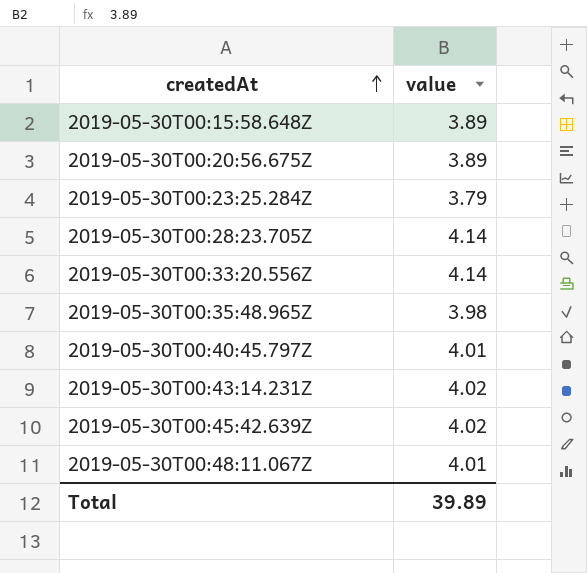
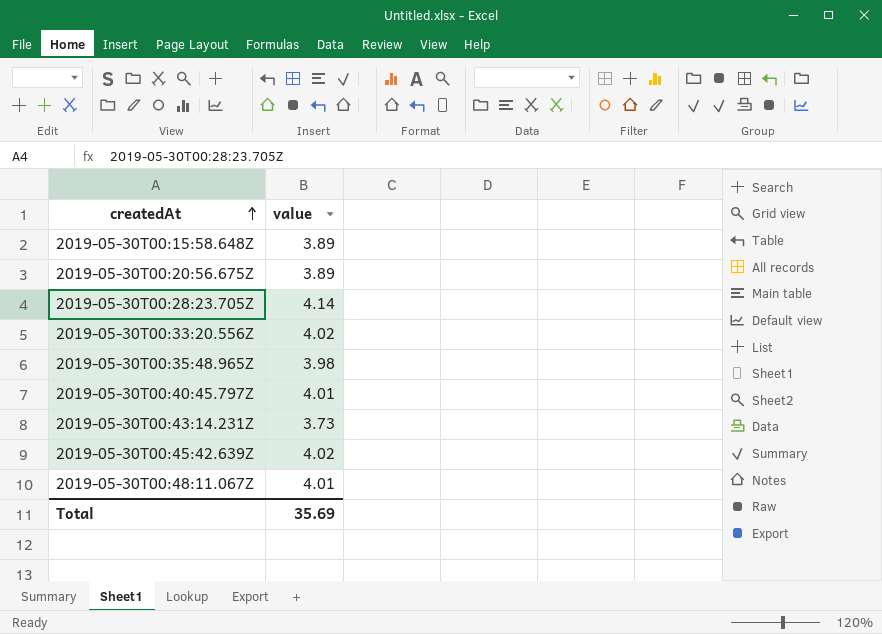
row 2019-05-30T00:23:25.284Z: 3.79 -> none
2019-05-30T00:33:20.556Z | value: 4.14 -> 4.02
2019-05-30T00:43:14.231Z | value: 4.02 -> 3.73
Total | value: 39.89 -> 35.69

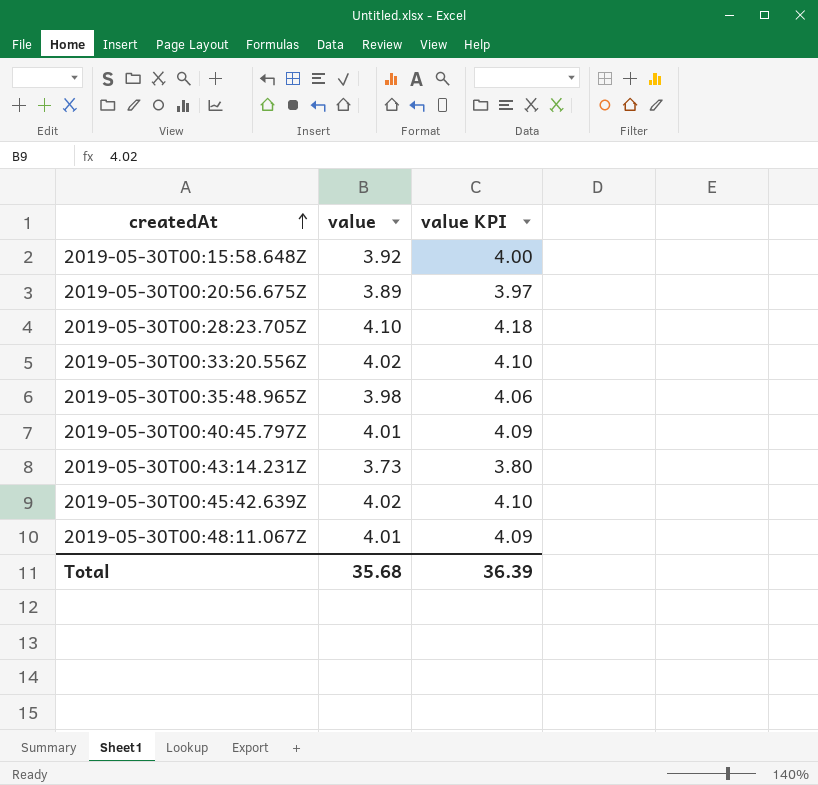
column value KPI | formula: none -> [value] * 1.02
2019-05-30T00:15:58.648Z | value: 3.89 -> 3.92
2019-05-30T00:28:23.705Z | value: 4.14 -> 4.10
Total | value: 35.69 -> 35.68

